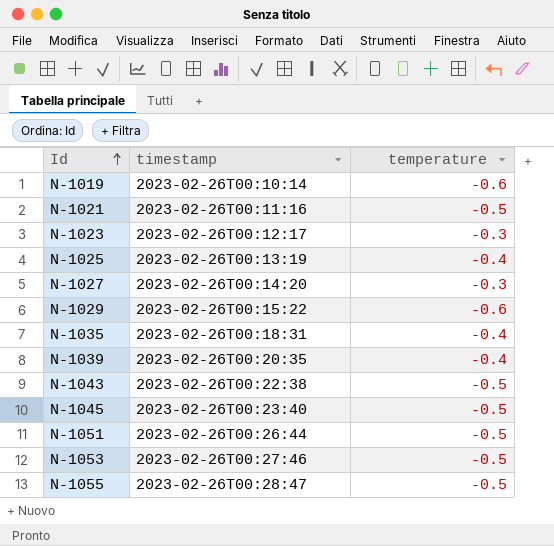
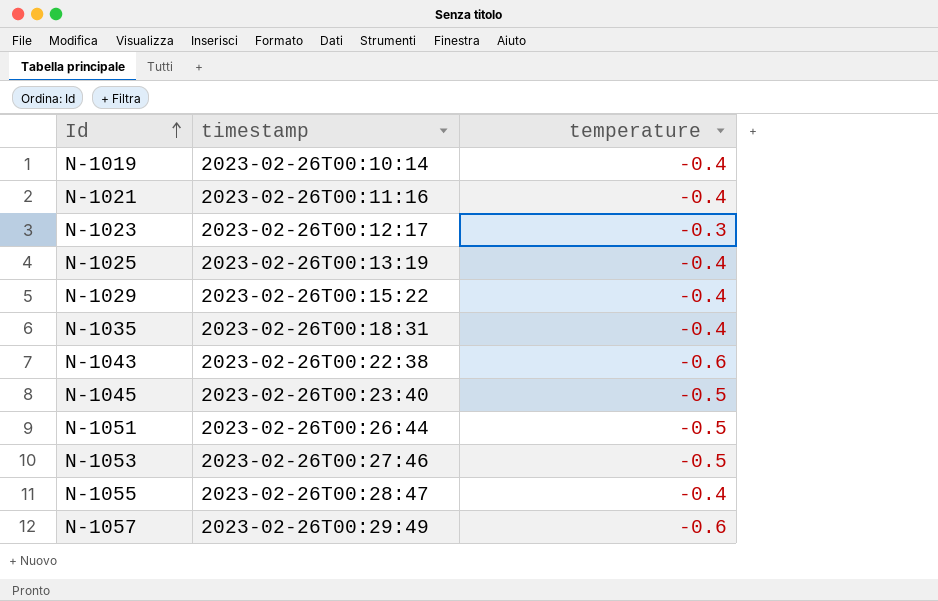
row N-1027: 2023-02-26T00:14:20 | -0.3 -> none
row N-1039: 2023-02-26T00:20:35 | -0.4 -> none
N-1019 | temperature: -0.6 -> -0.4
N-1021 | temperature: -0.5 -> -0.4
N-1029 | temperature: -0.6 -> -0.4
N-1043 | temperature: -0.5 -> -0.6
N-1055 | temperature: -0.5 -> -0.4
row N-1057: none -> 2023-02-26T00:29:49 | -0.6

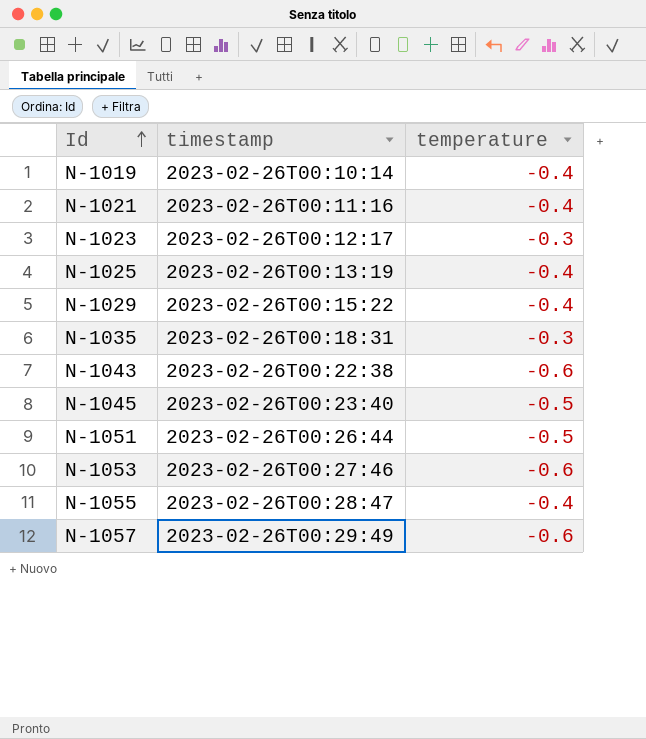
N-1035 | temperature: -0.4 -> -0.3
N-1053 | temperature: -0.5 -> -0.6

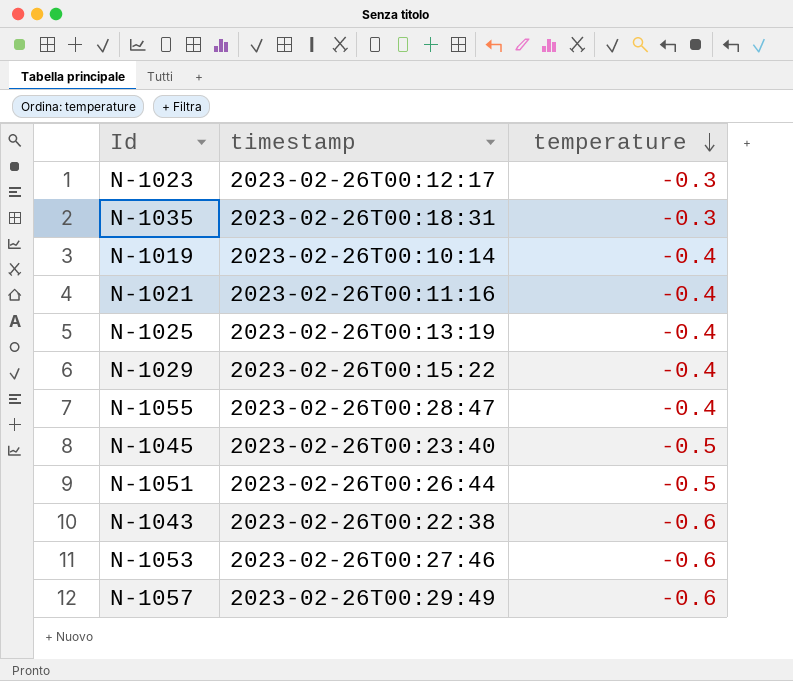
row order: Id ascending -> temperature descending

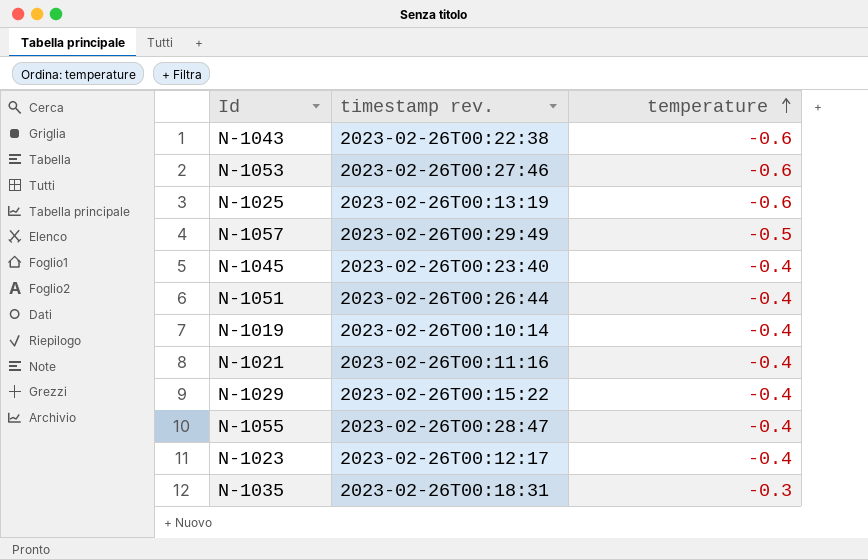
row order: temperature descending -> temperature ascending
column name: timestamp -> timestamp rev.
N-1025 | temperature: -0.4 -> -0.6
N-1057 | temperature: -0.6 -> -0.5
N-1045 | temperature: -0.5 -> -0.4
N-1051 | temperature: -0.5 -> -0.4
N-1023 | temperature: -0.3 -> -0.4

